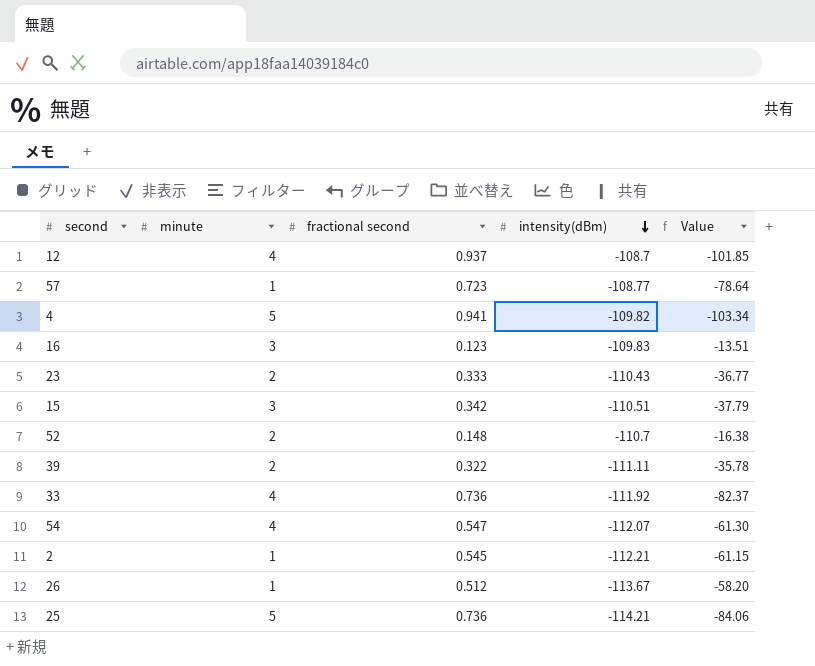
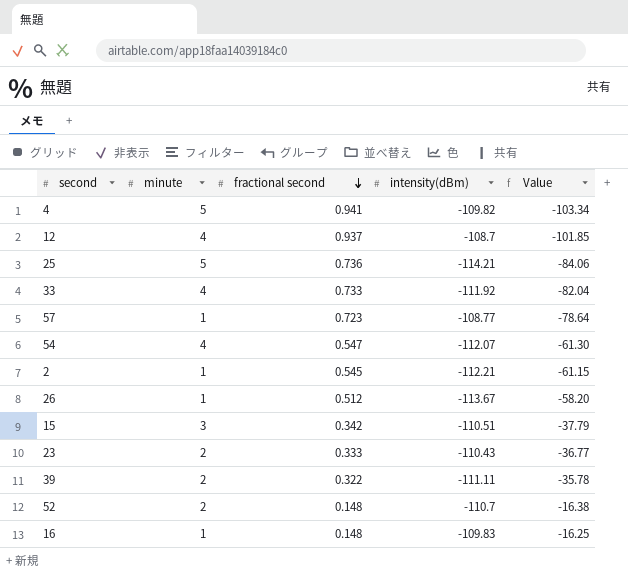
row order: intensity(dBm) descending -> fractional second descending
33 | fractional second: 0.736 -> 0.733
33 | Value: -82.37 -> -82.04
16 | minute: 3 -> 1
16 | fractional second: 0.123 -> 0.148
16 | Value: -13.51 -> -16.25

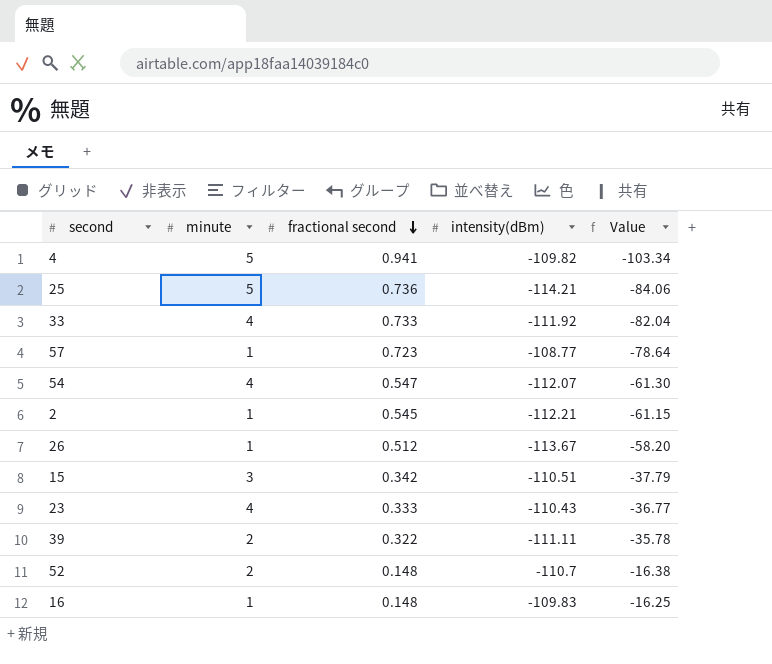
row 12: 4 | 0.937 | -108.7 | -101.85 -> none
23 | minute: 2 -> 4

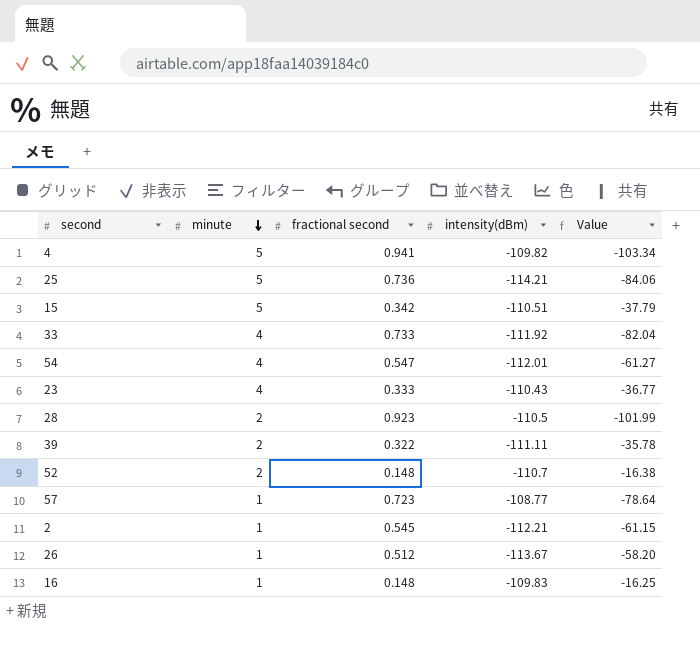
row order: fractional second descending -> minute descending
15 | minute: 3 -> 5
54 | intensity(dBm): -112.07 -> -112.01
54 | Value: -61.30 -> -61.27
row 28: none -> 2 | 0.923 | -110.5 | -101.99

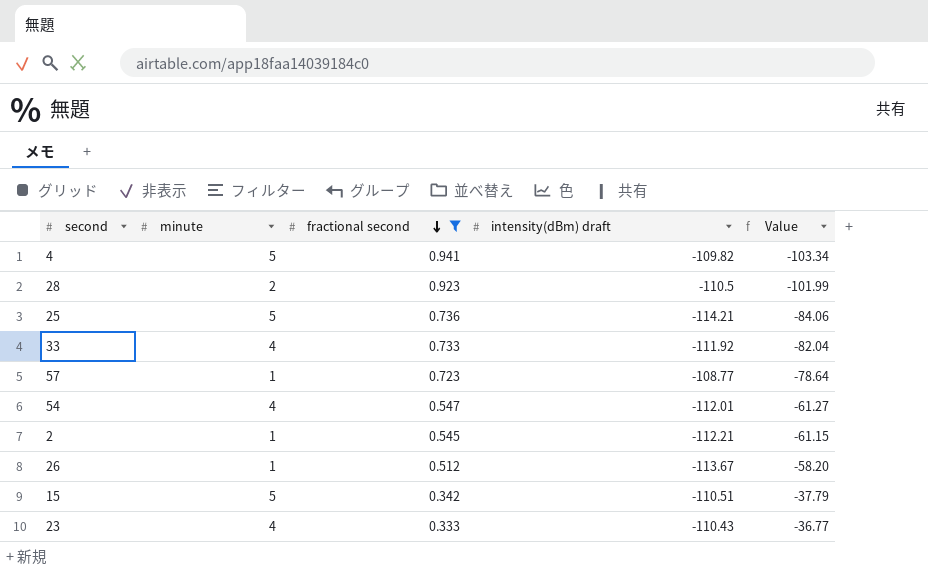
filter: none -> fractional second >= 0.333
row order: minute descending -> fractional second descending
column name: intensity(dBm) -> intensity(dBm) draft

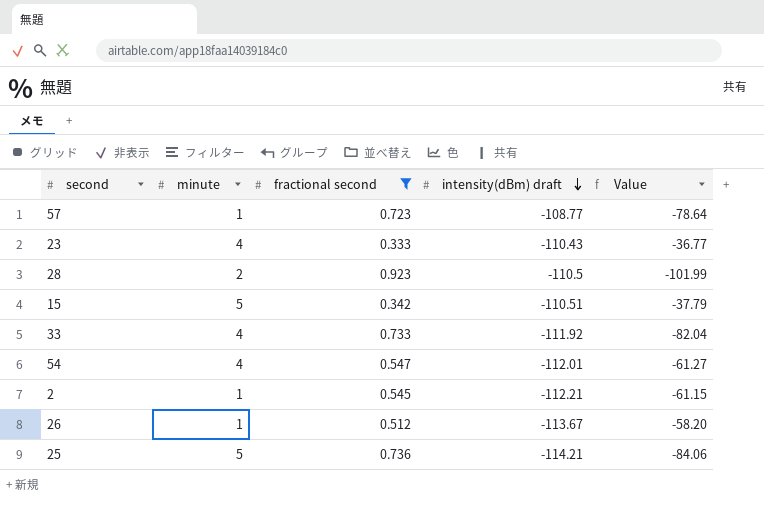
row order: fractional second descending -> intensity(dBm) draft descending
row 4: 5 | 0.941 | -109.82 | -103.34 -> none

